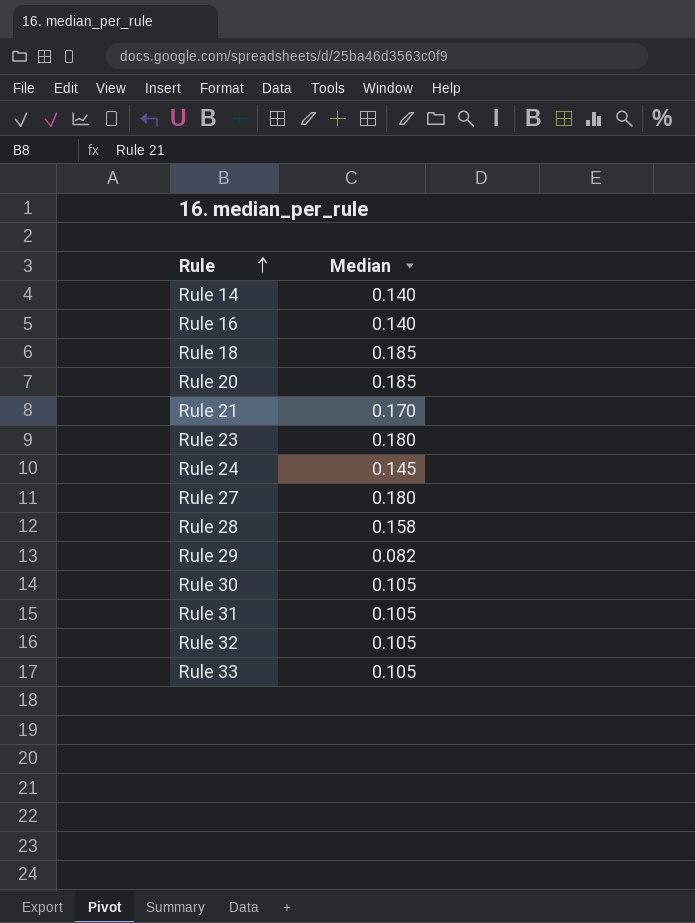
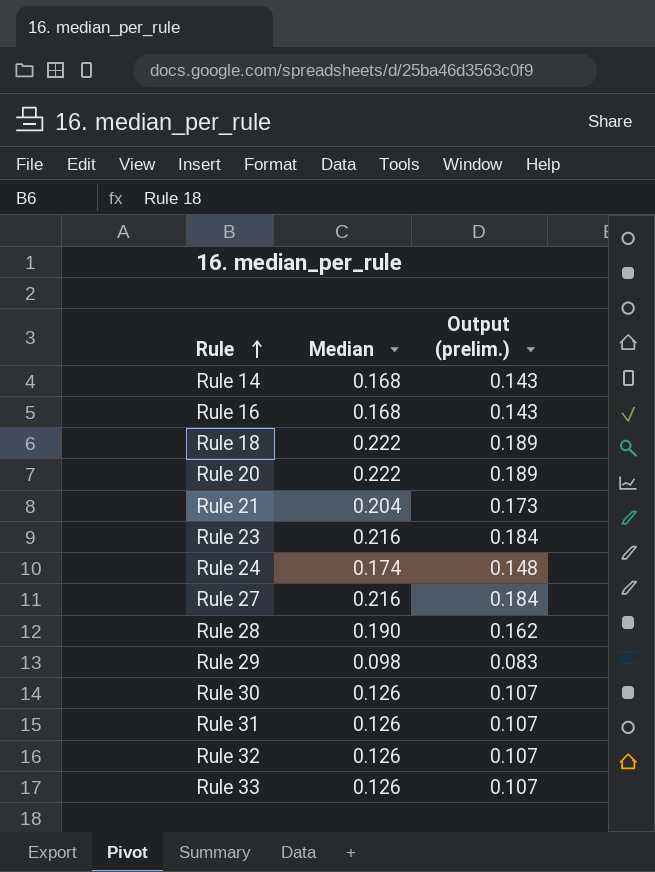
column Output (prelim.) | formula: none -> [Median] * 0.85
Rule 14 | Median: 0.140 -> 0.168
Rule 16 | Median: 0.140 -> 0.168
Rule 18 | Median: 0.185 -> 0.222
Rule 20 | Median: 0.185 -> 0.222
Rule 21 | Median: 0.170 -> 0.204
Rule 23 | Median: 0.180 -> 0.216
Rule 24 | Median: 0.145 -> 0.174
Rule 27 | Median: 0.180 -> 0.216
Rule 28 | Median: 0.158 -> 0.190
Rule 29 | Median: 0.082 -> 0.098
Rule 30 | Median: 0.105 -> 0.126
Rule 31 | Median: 0.105 -> 0.126
Rule 32 | Median: 0.105 -> 0.126
Rule 33 | Median: 0.105 -> 0.126

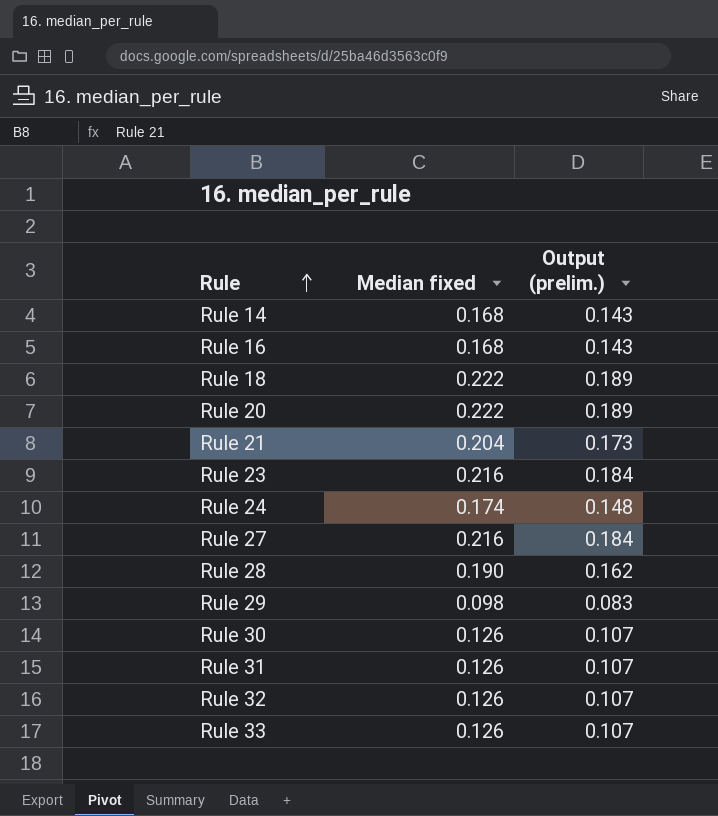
column name: Median -> Median fixed

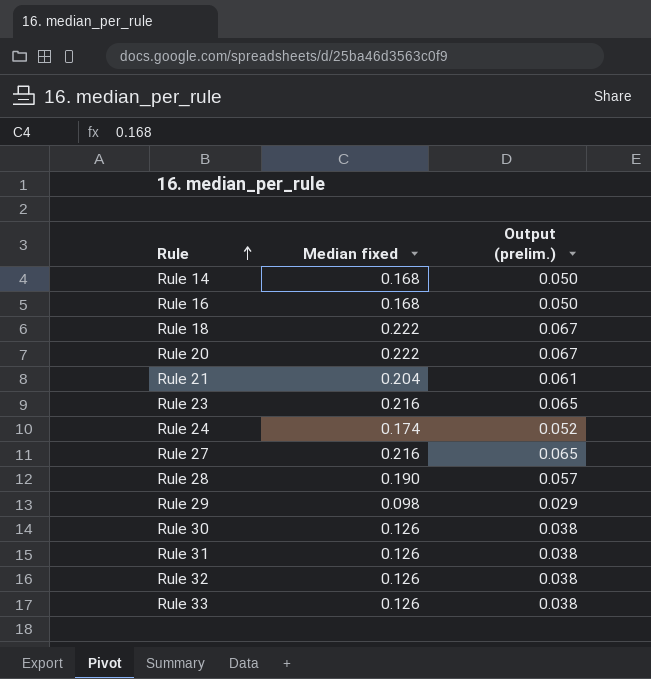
column Output (prelim.) | formula: [Median fixed] * 0.85 -> [Median fixed] * 0.3

